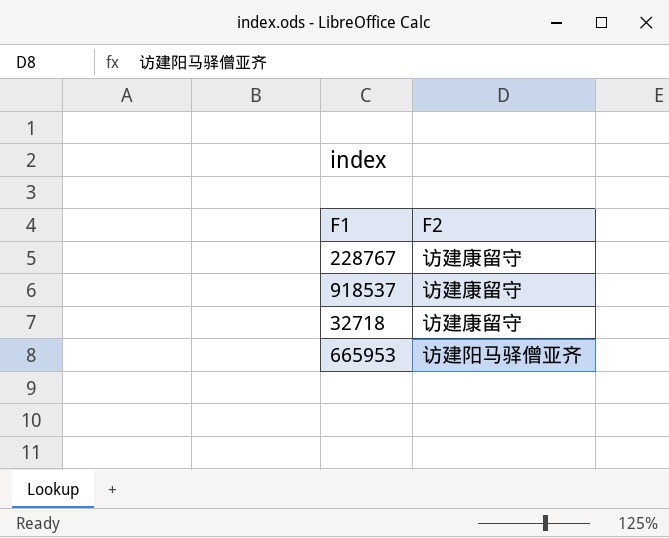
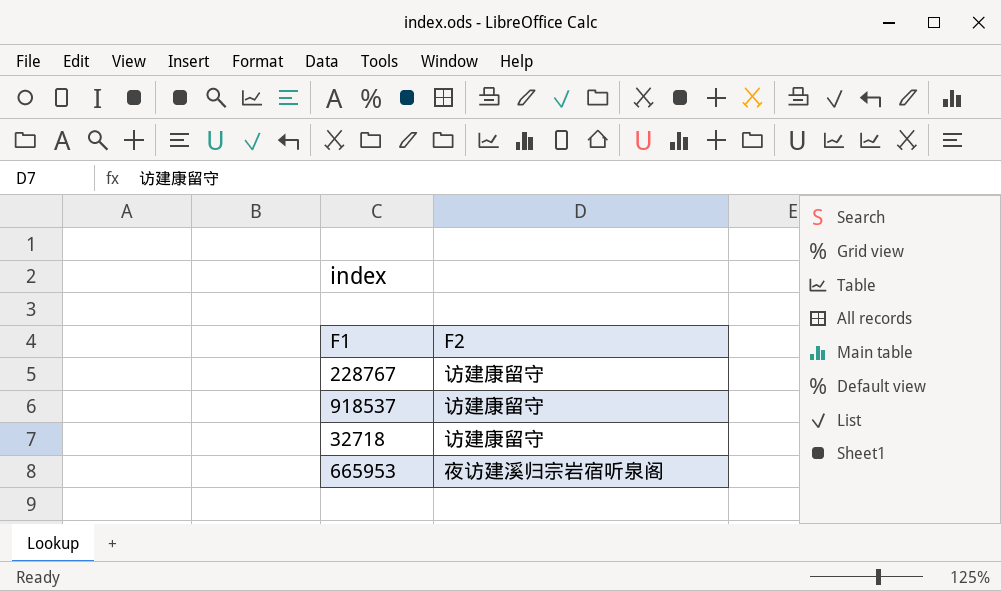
665953 | F2: 访建阳马驿僧亚齐 -> 夜访建溪归宗岩宿听泉阁

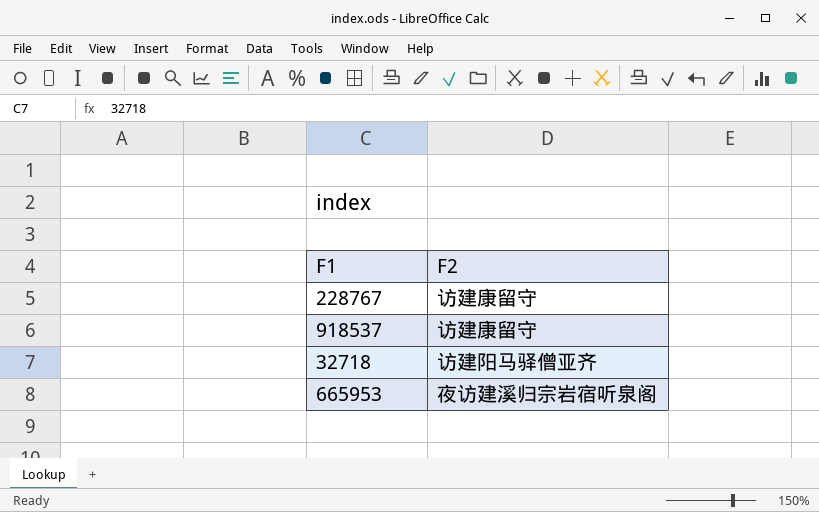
32718 | F2: 访建康留守 -> 访建阳马驿僧亚齐

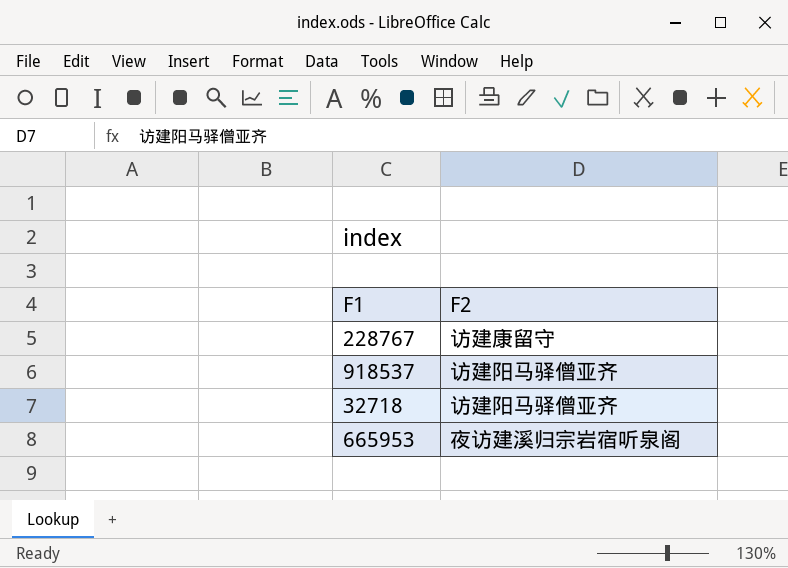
918537 | F2: 访建康留守 -> 访建阳马驿僧亚齐

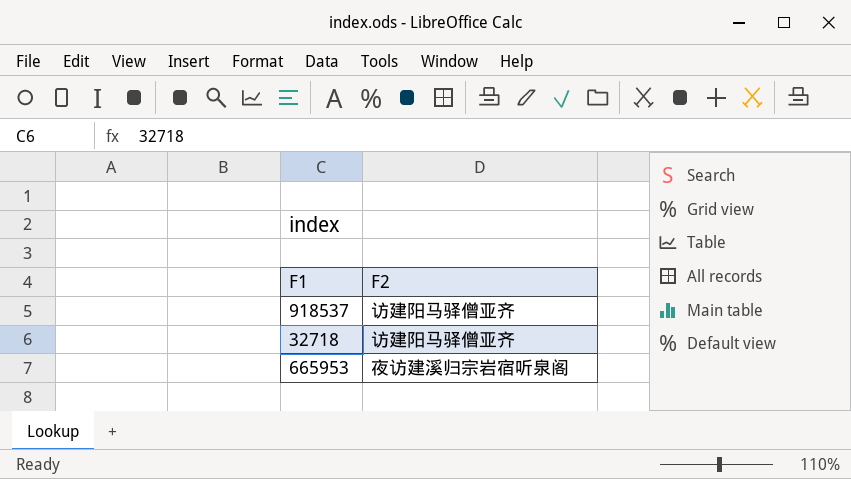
row 228767: 访建康留守 -> none

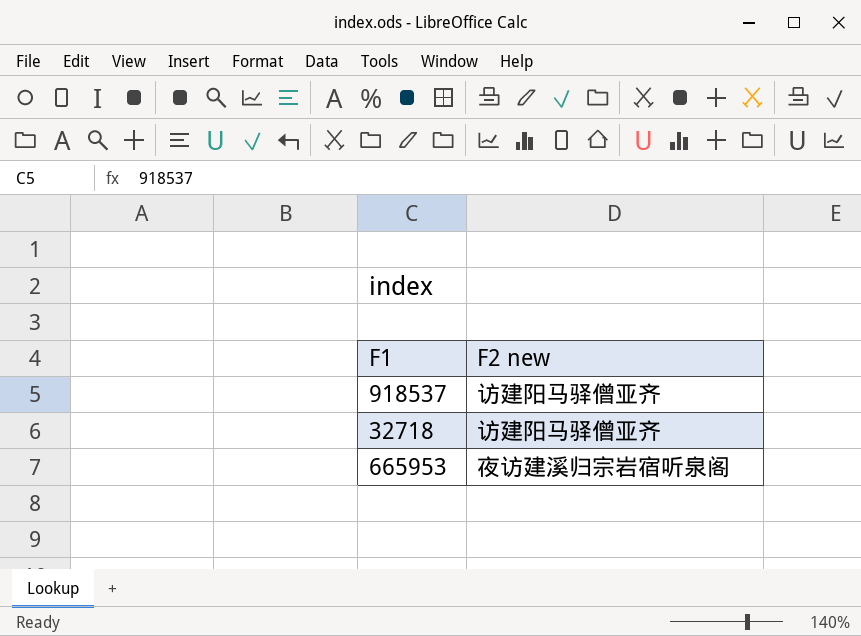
column name: F2 -> F2 new

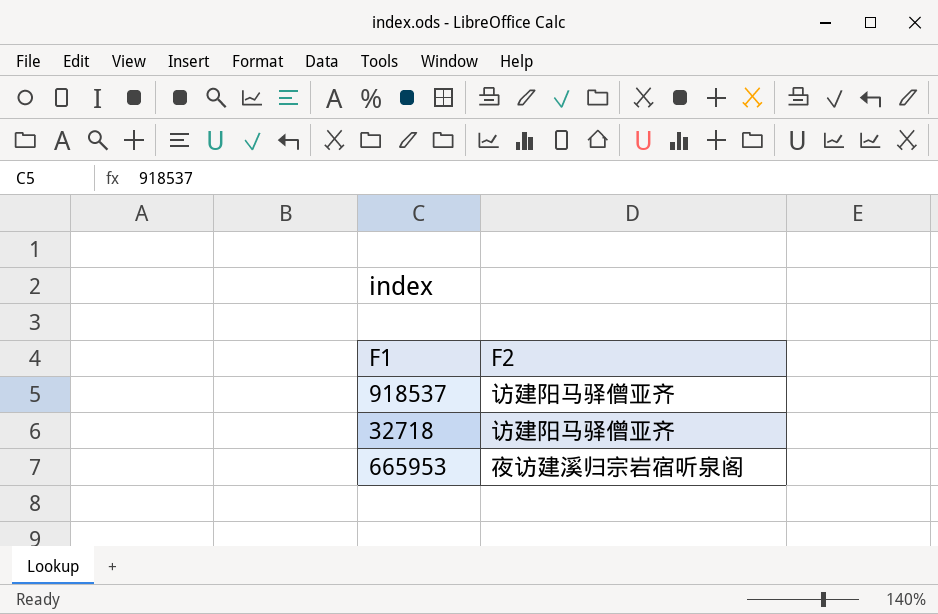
column name: F2 new -> F2

